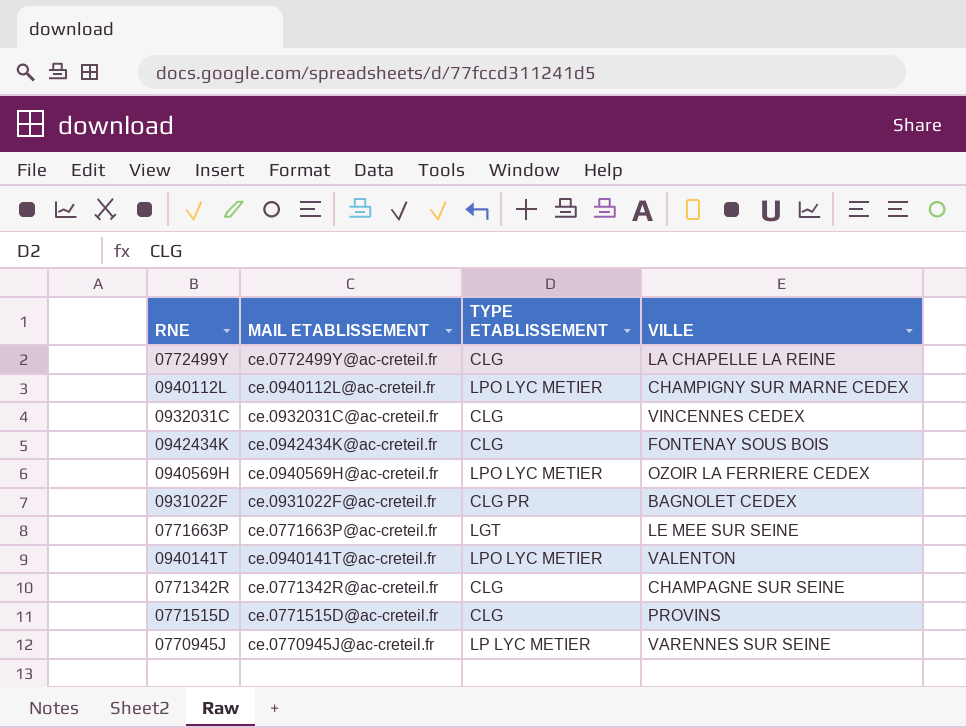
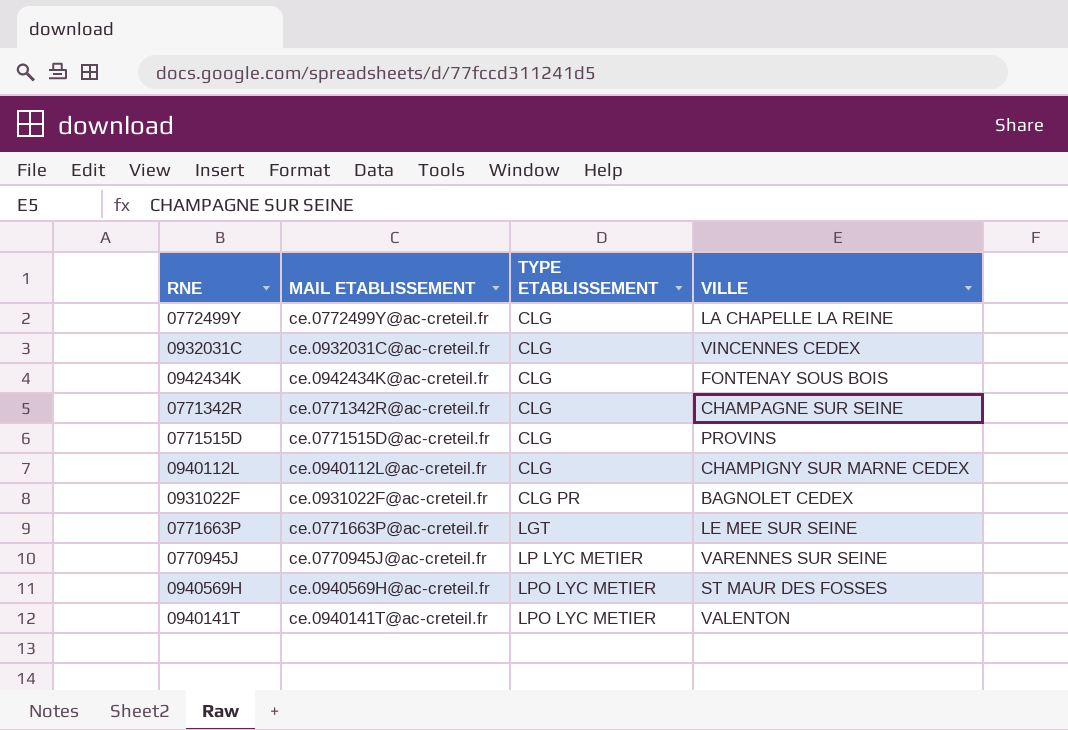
row order: none -> TYPE ETABLISSEMENT ascending
0940112L | TYPE ETABLISSEMENT: LPO LYC METIER -> CLG
0940569H | VILLE: OZOIR LA FERRIERE CEDEX -> ST MAUR DES FOSSES

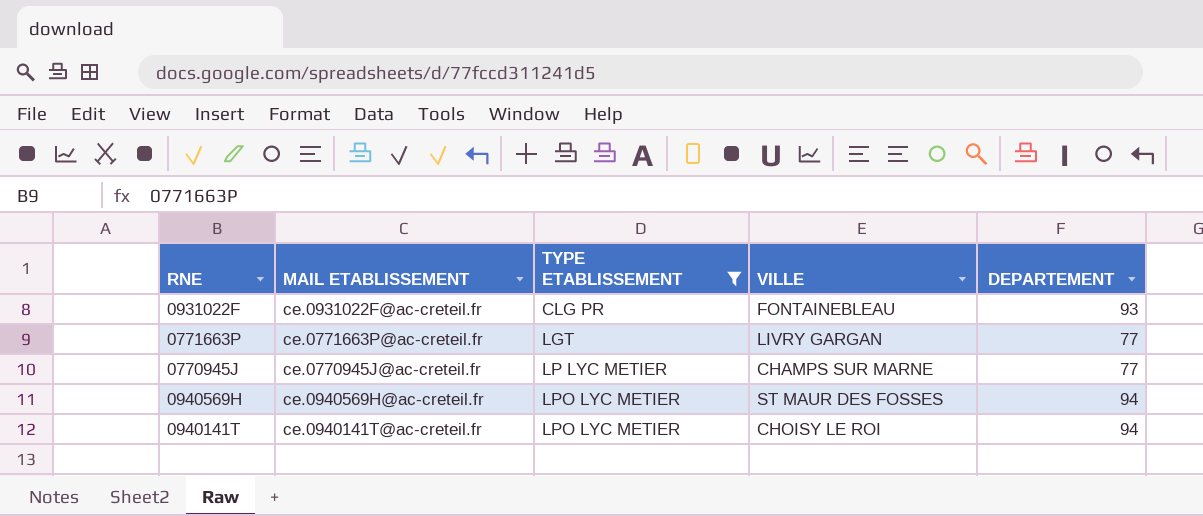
filter: none -> TYPE ETABLISSEMENT != CLG
column DEPARTEMENT | position: none -> 5
0931022F | VILLE: BAGNOLET CEDEX -> FONTAINEBLEAU
0771663P | VILLE: LE MEE SUR SEINE -> LIVRY GARGAN
0770945J | VILLE: VARENNES SUR SEINE -> CHAMPS SUR MARNE
0940141T | VILLE: VALENTON -> CHOISY LE ROI

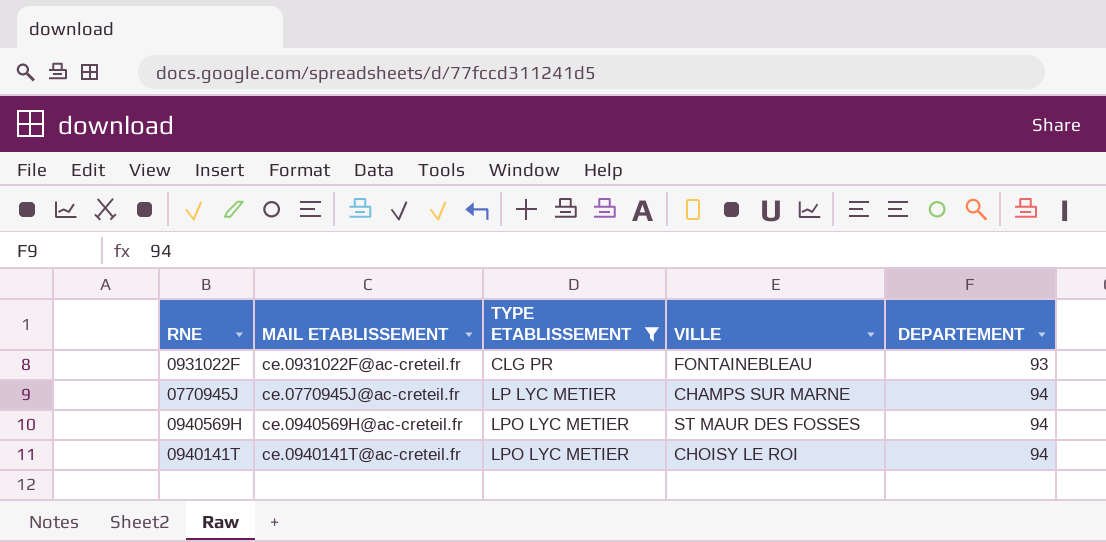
row 0771663P: ce.0771663P@ac-creteil.fr | LGT | LIVRY GARGAN | 77 -> none
0770945J | DEPARTEMENT: 77 -> 94

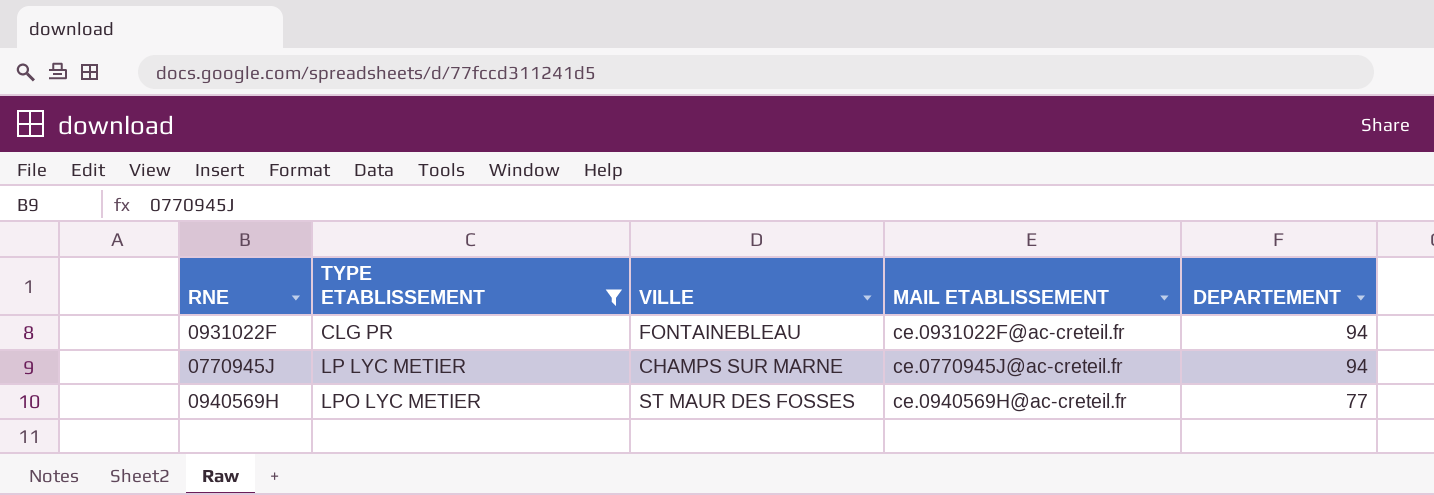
column MAIL ETABLISSEMENT | position: 2 -> 4
row 0940141T: ce.0940141T@ac-creteil.fr | LPO LYC METIER | CHOISY LE ROI | 94 -> none
0931022F | DEPARTEMENT: 93 -> 94
0940569H | DEPARTEMENT: 94 -> 77

